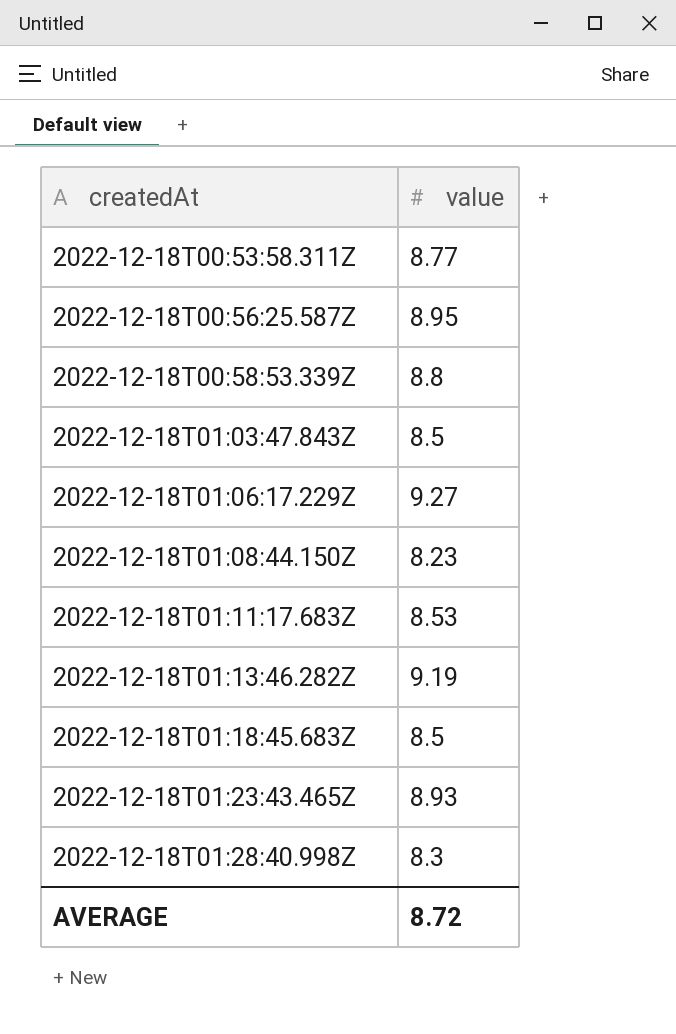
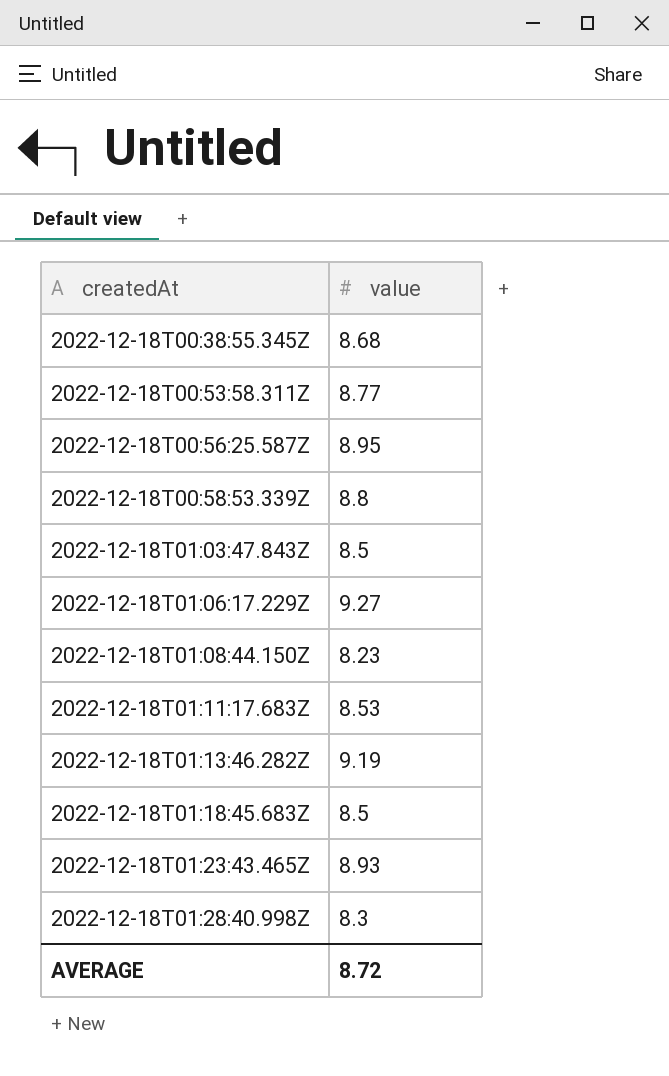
row 2022-12-18T00:38:55.345Z: none -> 8.68

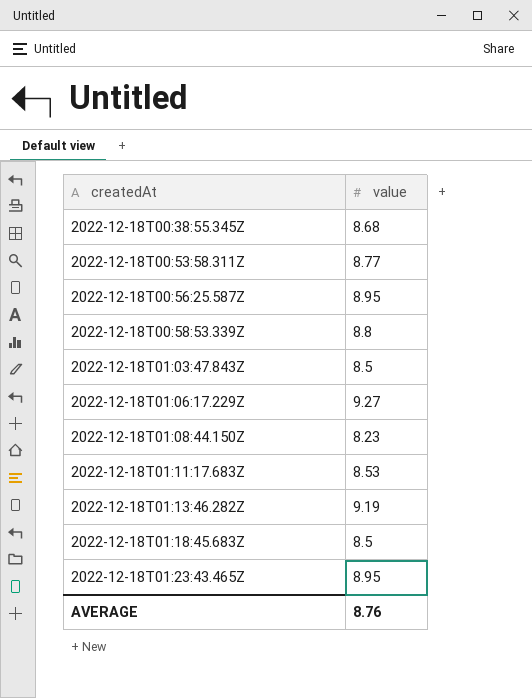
row 2022-12-18T01:28:40.998Z: 8.3 -> none
2022-12-18T01:23:43.465Z | value: 8.93 -> 8.95
AVERAGE | value: 8.72 -> 8.76

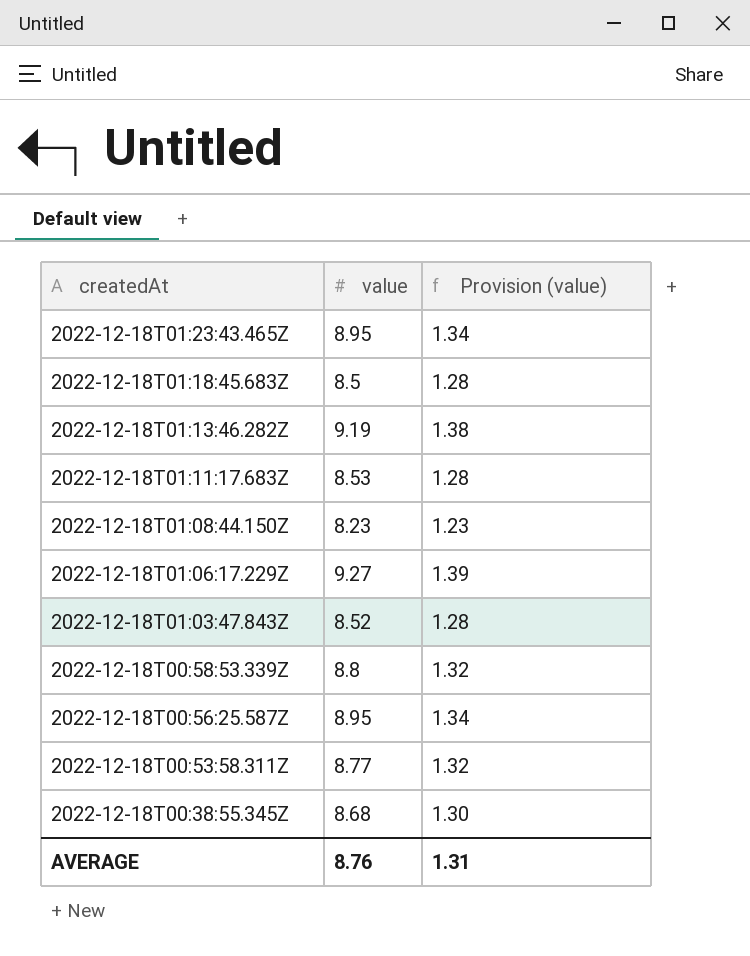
row order: createdAt ascending -> createdAt descending
column Provision (value) | formula: none -> [value] * 0.15
2022-12-18T01:03:47.843Z | value: 8.5 -> 8.52

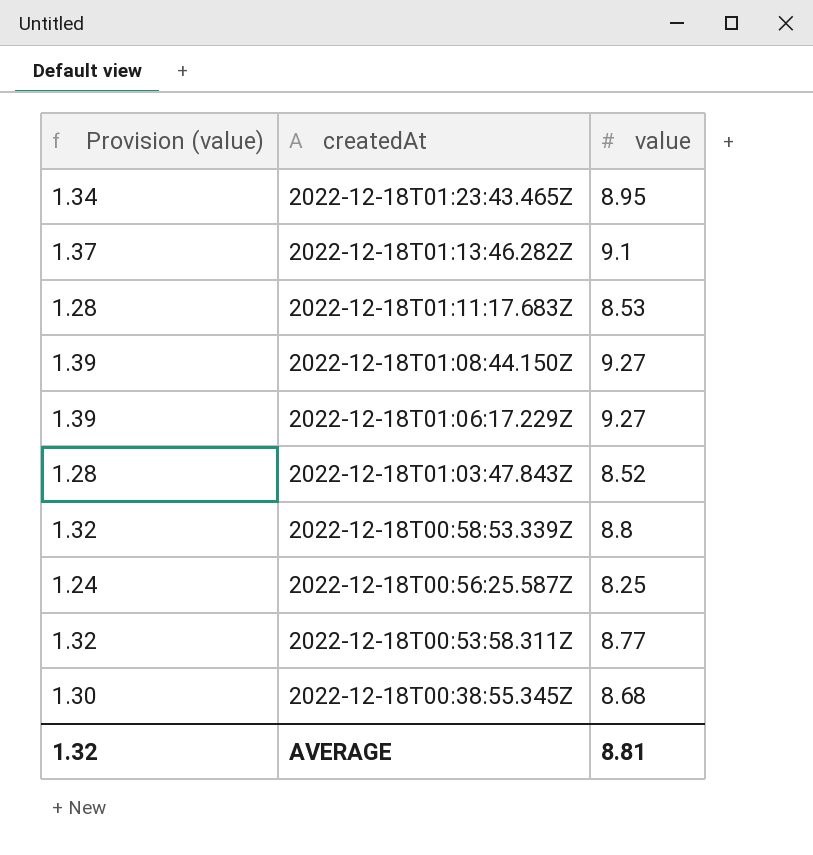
column Provision (value) | position: 3 -> 1
row 2022-12-18T01:18:45.683Z: 8.5 | 1.28 -> none
2022-12-18T01:13:46.282Z | Provision (value): 1.38 -> 1.37
2022-12-18T01:13:46.282Z | value: 9.19 -> 9.1
2022-12-18T01:08:44.150Z | Provision (value): 1.23 -> 1.39
2022-12-18T01:08:44.150Z | value: 8.23 -> 9.27
2022-12-18T00:56:25.587Z | Provision (value): 1.34 -> 1.24
2022-12-18T00:56:25.587Z | value: 8.95 -> 8.25
AVERAGE | Provision (value): 1.31 -> 1.32
AVERAGE | value: 8.76 -> 8.81

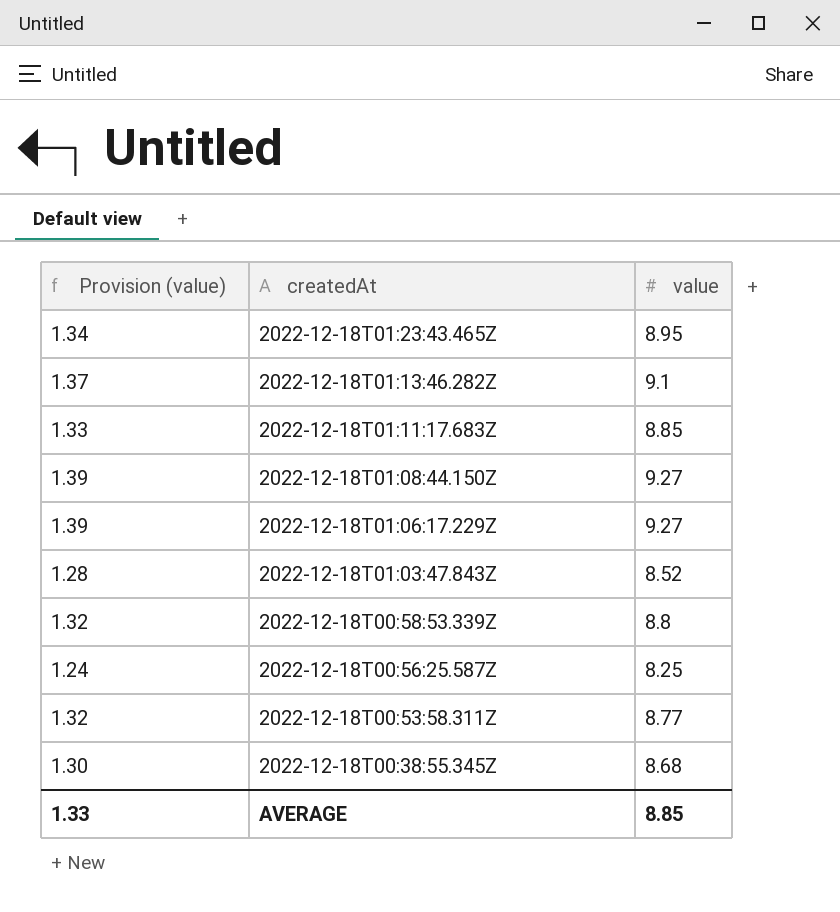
2022-12-18T01:11:17.683Z | Provision (value): 1.28 -> 1.33
2022-12-18T01:11:17.683Z | value: 8.53 -> 8.85
AVERAGE | Provision (value): 1.32 -> 1.33
AVERAGE | value: 8.81 -> 8.85

